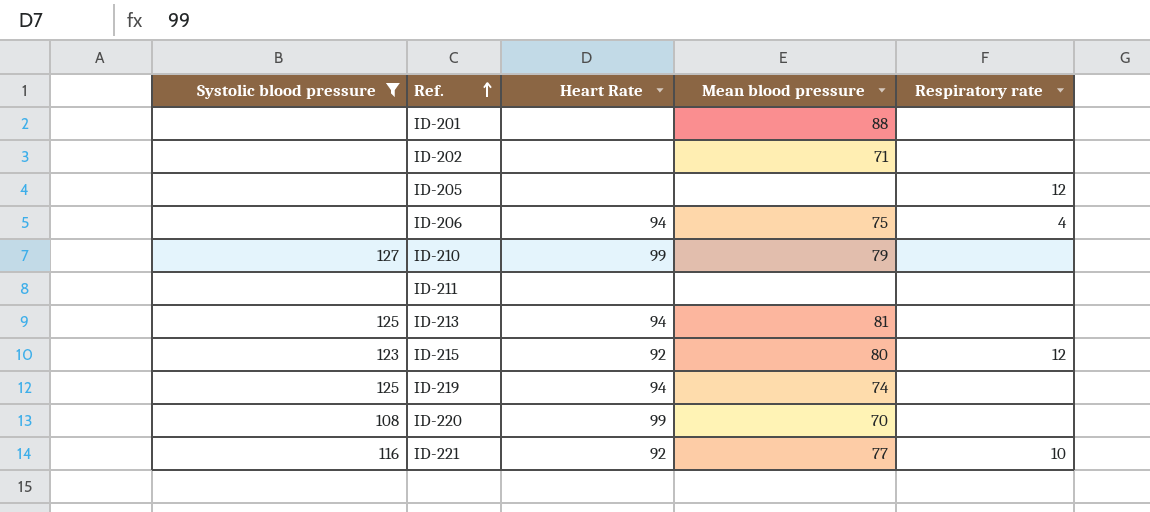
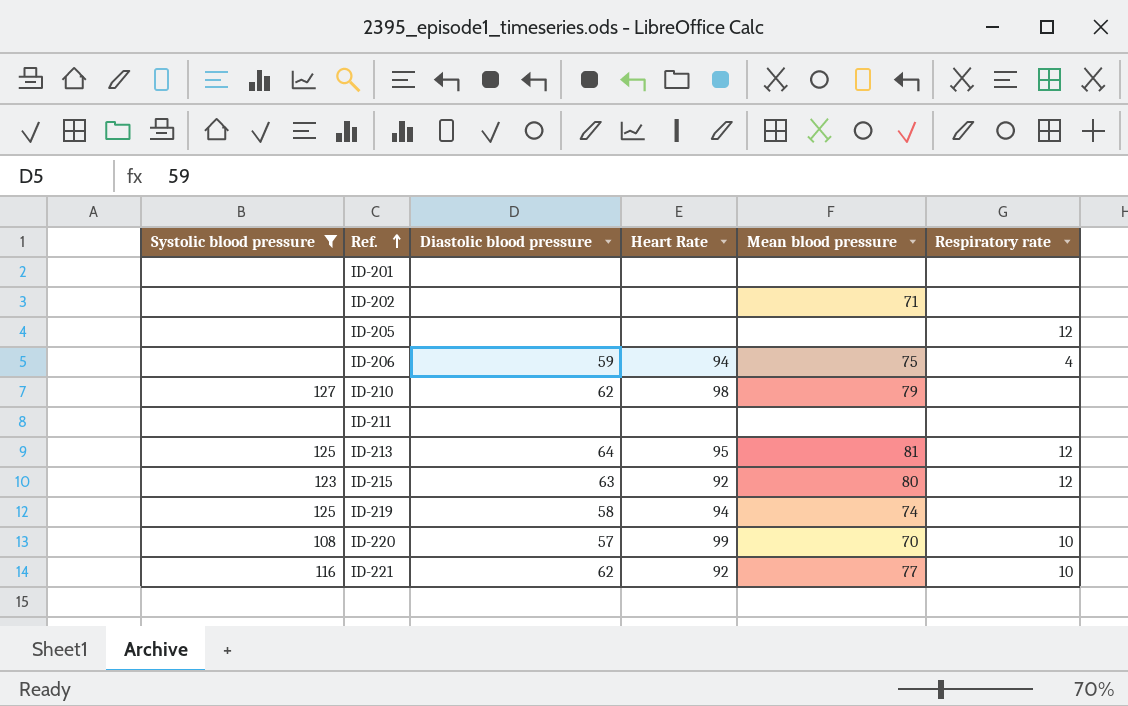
column Diastolic blood pressure | position: none -> 3
ID-201 | Mean blood pressure: 88 -> none
ID-210 | Heart Rate: 99 -> 98
ID-213 | Heart Rate: 94 -> 95
ID-213 | Respiratory rate: none -> 12
ID-220 | Respiratory rate: none -> 10

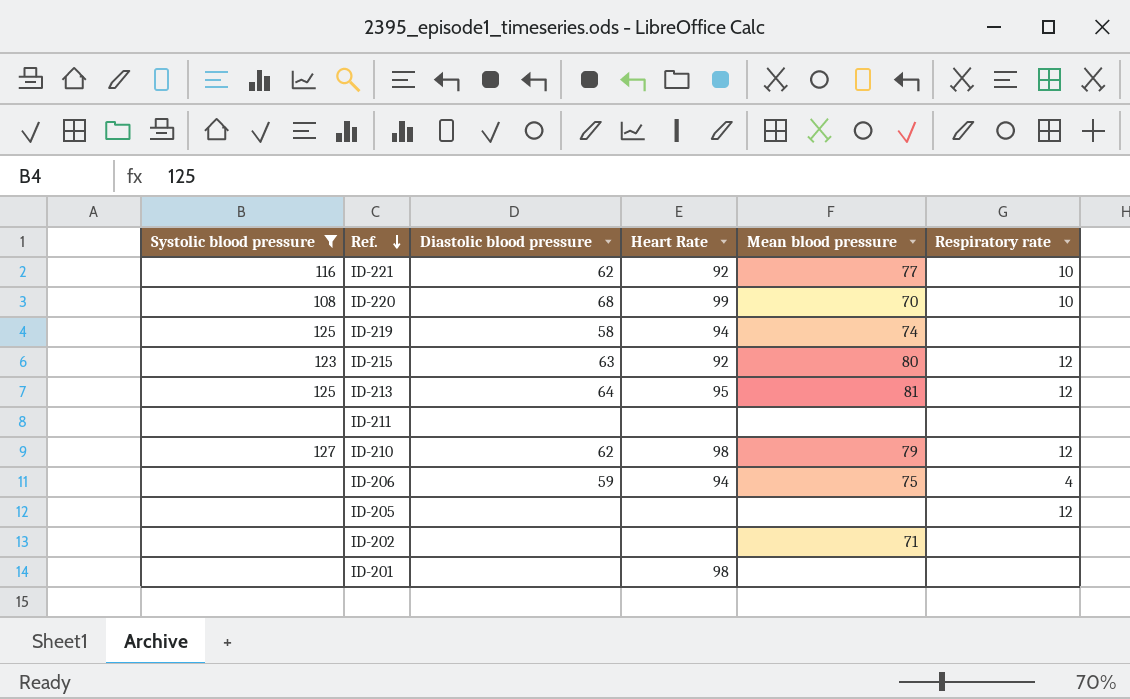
row order: Ref. ascending -> Ref. descending
ID-220 | Diastolic blood pressure: 57 -> 68
ID-210 | Respiratory rate: none -> 12
ID-201 | Heart Rate: none -> 98

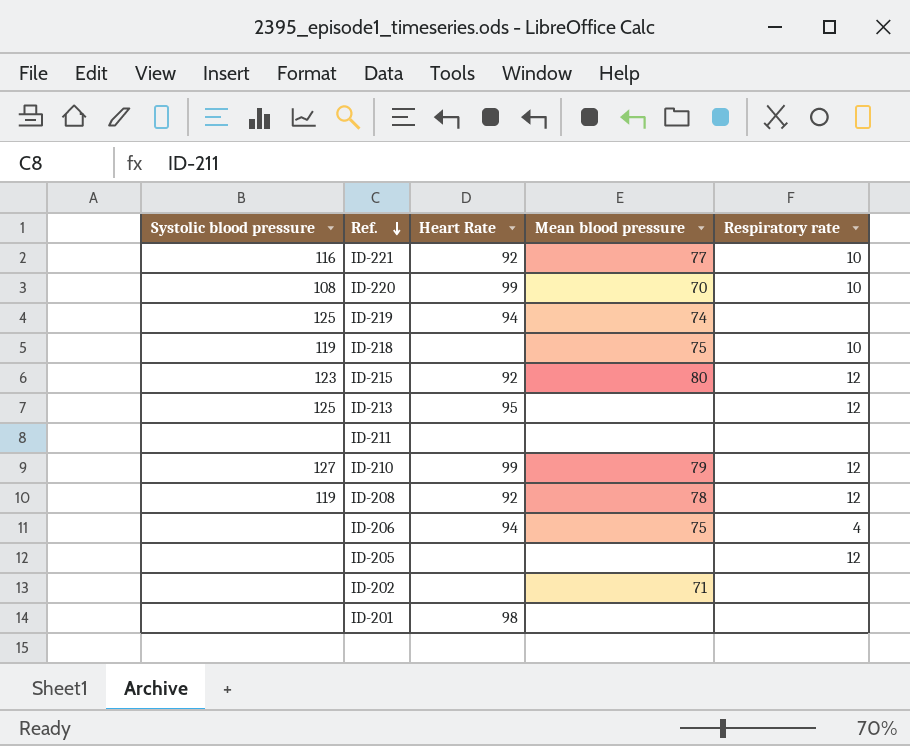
filter: Systolic blood pressure != 119 -> none
column Diastolic blood pressure | position: 3 -> none
ID-213 | Mean blood pressure: 81 -> none
ID-210 | Heart Rate: 98 -> 99

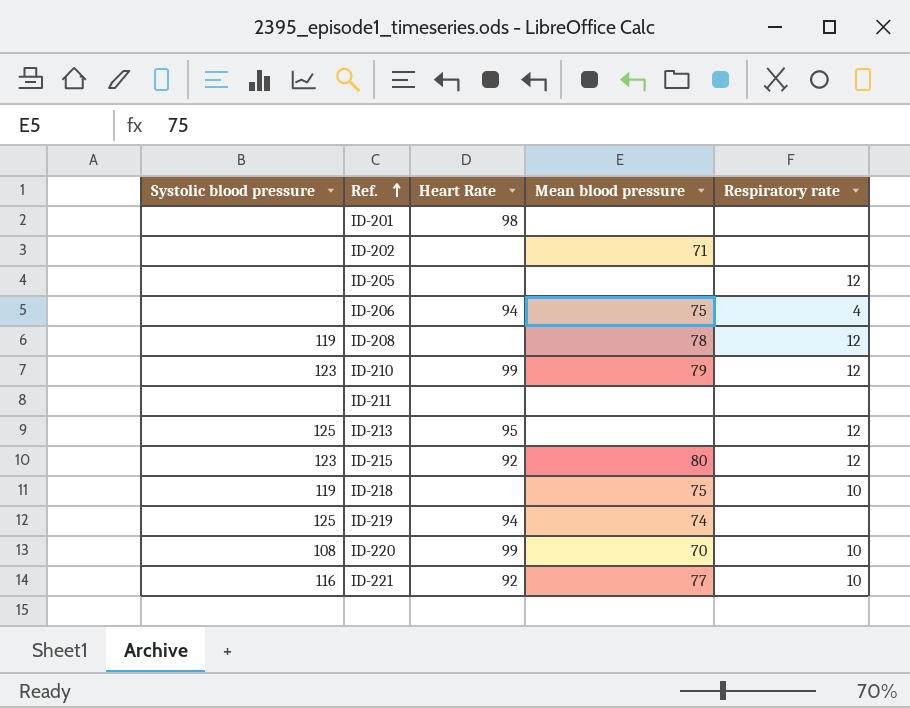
row order: Ref. descending -> Ref. ascending
ID-208 | Heart Rate: 92 -> none
ID-210 | Systolic blood pressure: 127 -> 123

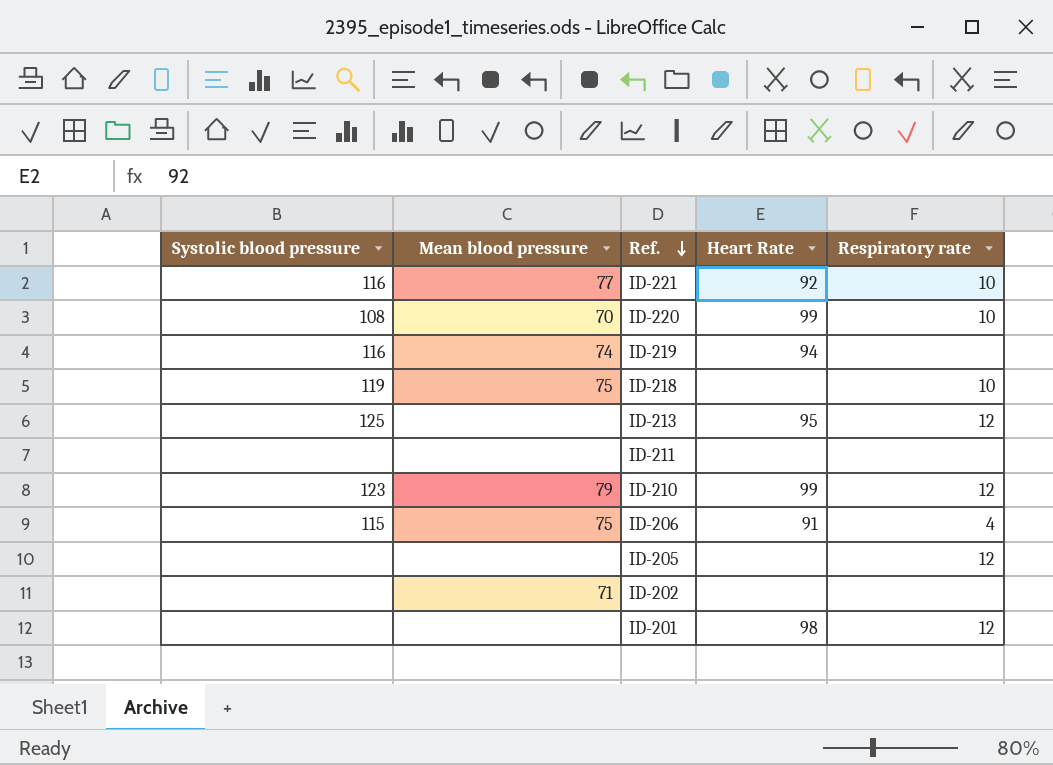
row order: Ref. ascending -> Ref. descending
column Mean blood pressure | position: 4 -> 2
row ID-208: 119 | none | 78 | 12 -> none
row ID-215: 123 | 92 | 80 | 12 -> none
ID-219 | Systolic blood pressure: 125 -> 116
ID-206 | Systolic blood pressure: none -> 115
ID-206 | Heart Rate: 94 -> 91
ID-201 | Respiratory rate: none -> 12

